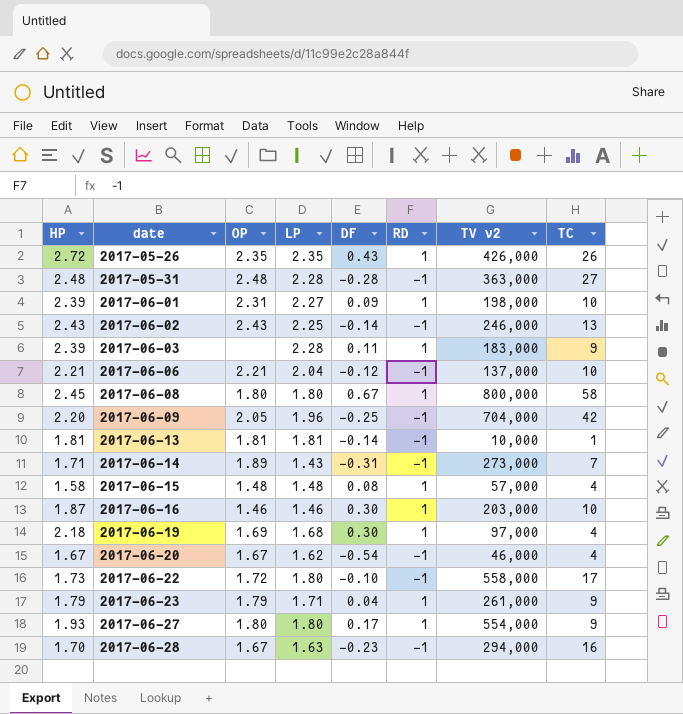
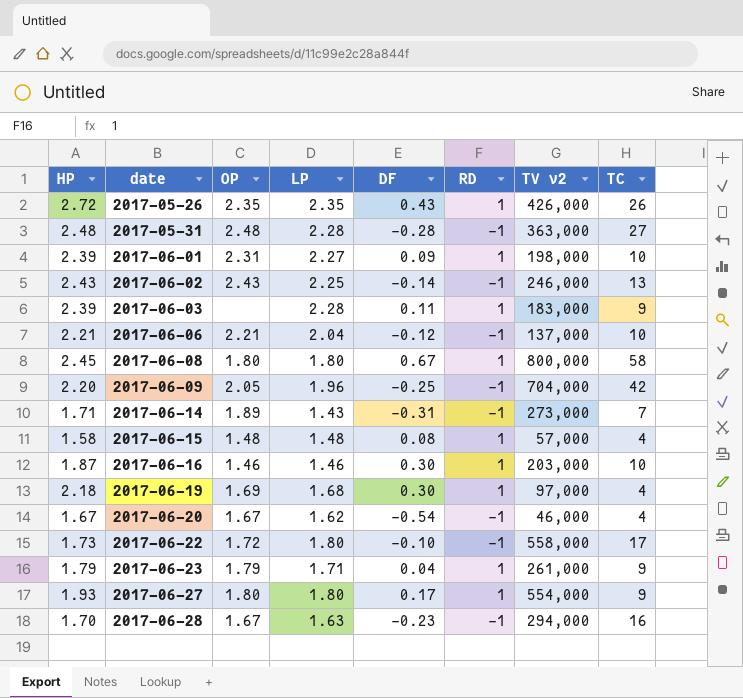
row 2017-06-13: 1.81 | 1.81 | 1.81 | -0.14 | -1 | 10,000 | 1 -> none

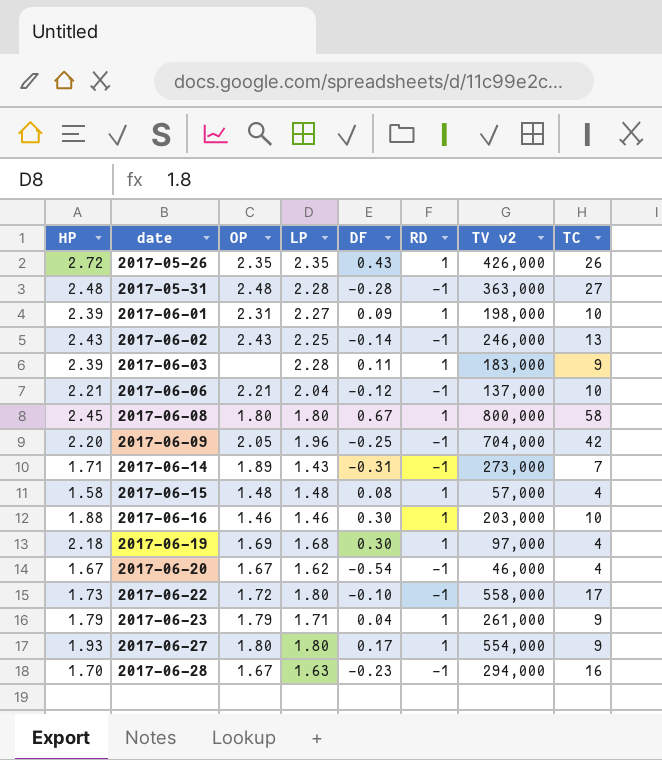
2017-06-16 | HP: 1.87 -> 1.88

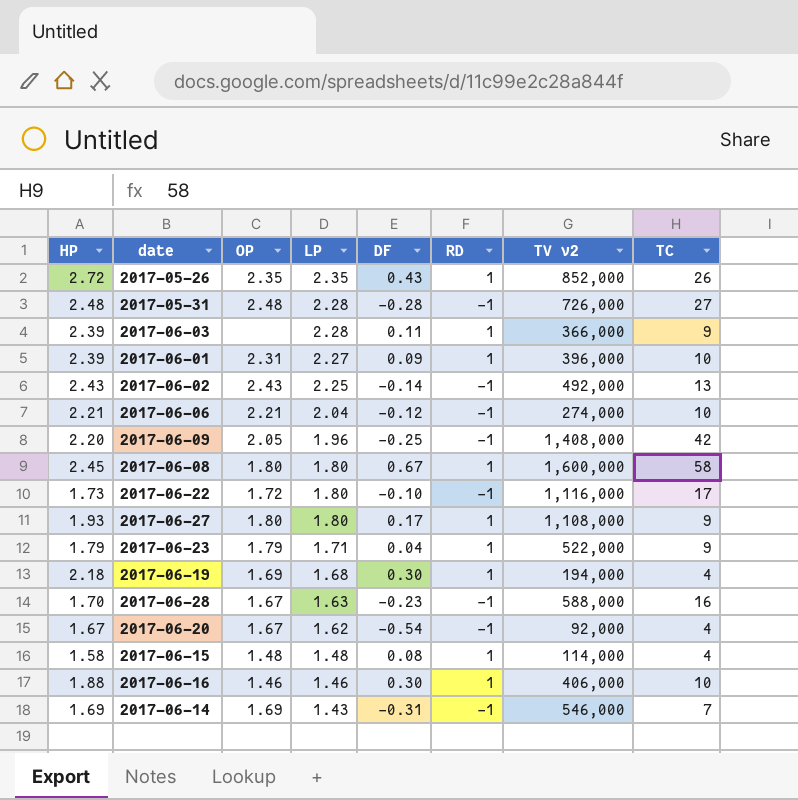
row order: date ascending -> LP descending
2017-05-26 | TV v2: 426,000 -> 852,000
2017-05-31 | TV v2: 363,000 -> 726,000
2017-06-03 | TV v2: 183,000 -> 366,000
2017-06-01 | TV v2: 198,000 -> 396,000
2017-06-02 | TV v2: 246,000 -> 492,000
2017-06-06 | TV v2: 137,000 -> 274,000
2017-06-09 | TV v2: 704,000 -> 1,408,000
2017-06-08 | TV v2: 800,000 -> 1,600,000
2017-06-22 | TV v2: 558,000 -> 1,116,000
2017-06-27 | TV v2: 554,000 -> 1,108,000
2017-06-23 | TV v2: 261,000 -> 522,000
2017-06-19 | TV v2: 97,000 -> 194,000
2017-06-28 | TV v2: 294,000 -> 588,000
2017-06-20 | TV v2: 46,000 -> 92,000
2017-06-15 | TV v2: 57,000 -> 114,000
2017-06-16 | TV v2: 203,000 -> 406,000
2017-06-14 | HP: 1.71 -> 1.69
2017-06-14 | OP: 1.89 -> 1.69
2017-06-14 | TV v2: 273,000 -> 546,000

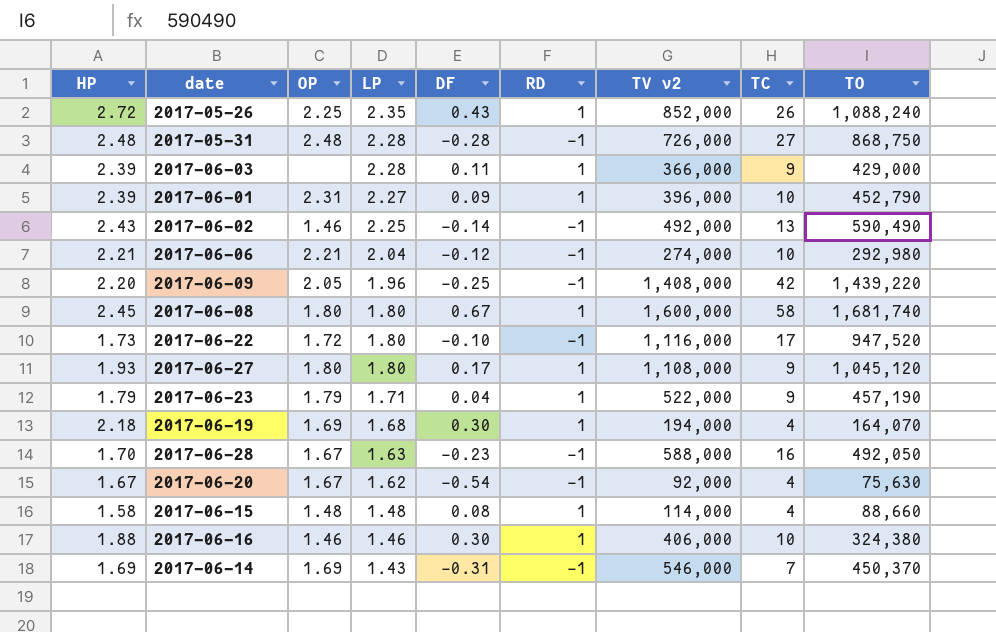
column TO | position: none -> 9
2017-05-26 | OP: 2.35 -> 2.25
2017-06-02 | OP: 2.43 -> 1.46

